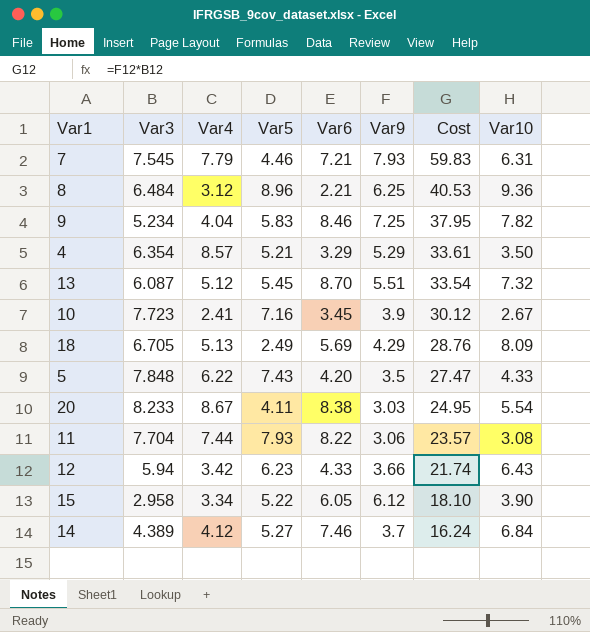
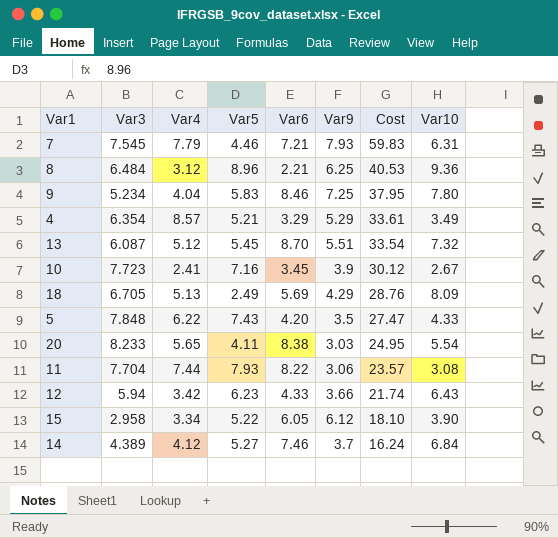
9 | Var10: 7.82 -> 7.80
4 | Var10: 3.50 -> 3.49
20 | Var4: 8.67 -> 5.65

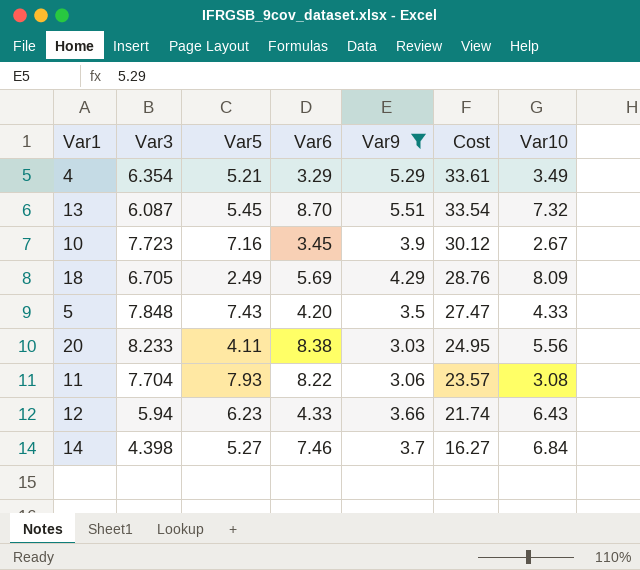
filter: none -> Var9 <= 5.51
column Var4 | position: 3 -> none
20 | Var10: 5.54 -> 5.56
14 | Var3: 4.389 -> 4.398
14 | Cost: 16.24 -> 16.27

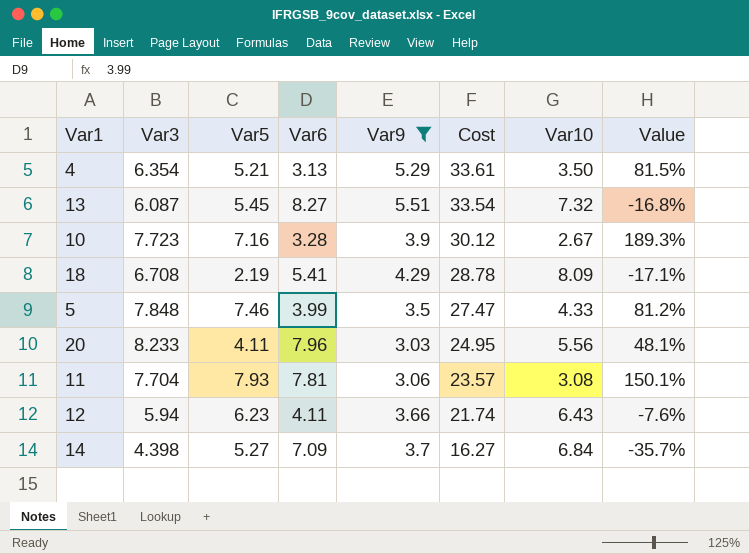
column Value | formula: none -> ([Var3] - [Var10]) / [Var10]
4 | Var6: 3.29 -> 3.13
4 | Var10: 3.49 -> 3.50
13 | Var6: 8.70 -> 8.27
10 | Var6: 3.45 -> 3.28
18 | Var3: 6.705 -> 6.708
18 | Var5: 2.49 -> 2.19
18 | Var6: 5.69 -> 5.41
18 | Cost: 28.76 -> 28.78
5 | Var5: 7.43 -> 7.46
5 | Var6: 4.20 -> 3.99
20 | Var6: 8.38 -> 7.96
11 | Var6: 8.22 -> 7.81
12 | Var6: 4.33 -> 4.11
14 | Var6: 7.46 -> 7.09

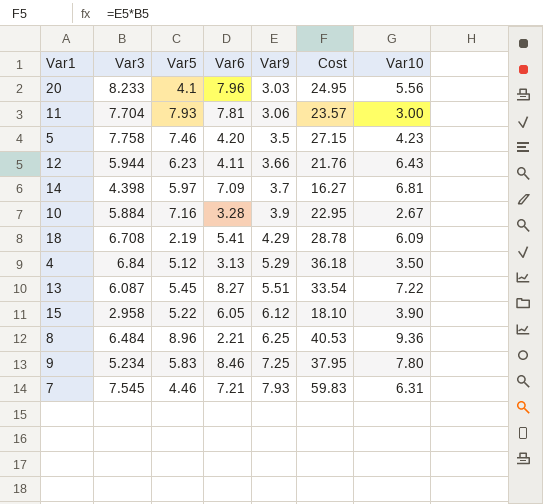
filter: Var9 <= 5.51 -> none
row order: Cost descending -> Var9 ascending
column Value | formula: ([Var3] - [Var10]) / [Var10] -> none
20 | Var5: 4.11 -> 4.1
11 | Var10: 3.08 -> 3.00
5 | Var3: 7.848 -> 7.758
5 | Var6: 3.99 -> 4.20
5 | Cost: 27.47 -> 27.15
5 | Var10: 4.33 -> 4.23
12 | Var3: 5.94 -> 5.944
12 | Cost: 21.74 -> 21.76
14 | Var5: 5.27 -> 5.97
14 | Var10: 6.84 -> 6.81
10 | Var3: 7.723 -> 5.884
10 | Cost: 30.12 -> 22.95
18 | Var10: 8.09 -> 6.09
4 | Var3: 6.354 -> 6.84
4 | Var5: 5.21 -> 5.12
4 | Cost: 33.61 -> 36.18
13 | Var10: 7.32 -> 7.22

